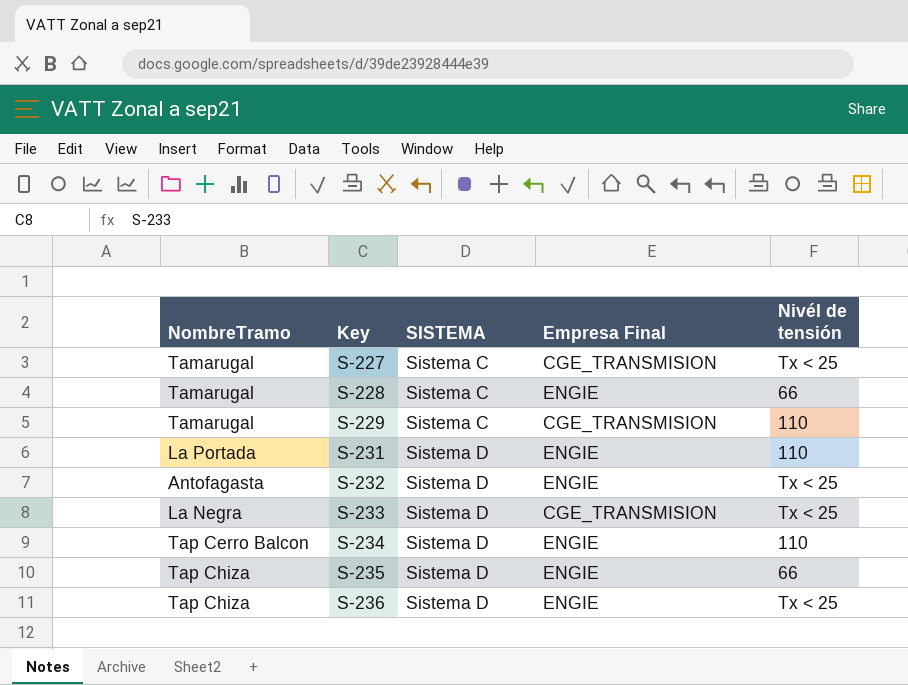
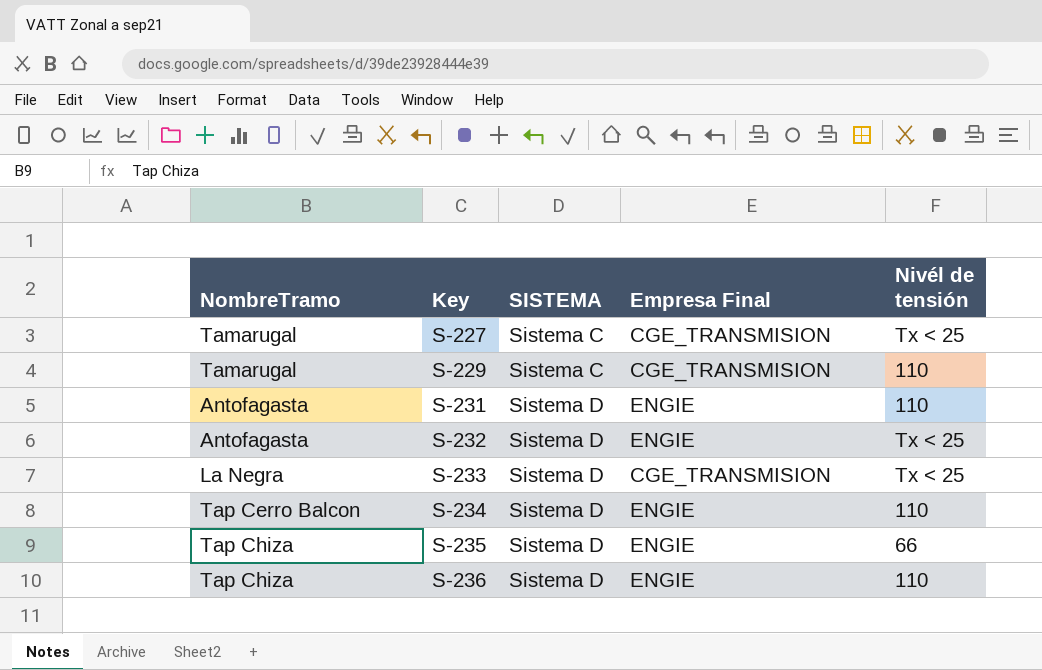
row S-228: Tamarugal | Sistema C | ENGIE | 66 -> none
S-231 | NombreTramo: La Portada -> Antofagasta
S-236 | Nivél de tensión: Tx < 25 -> 110

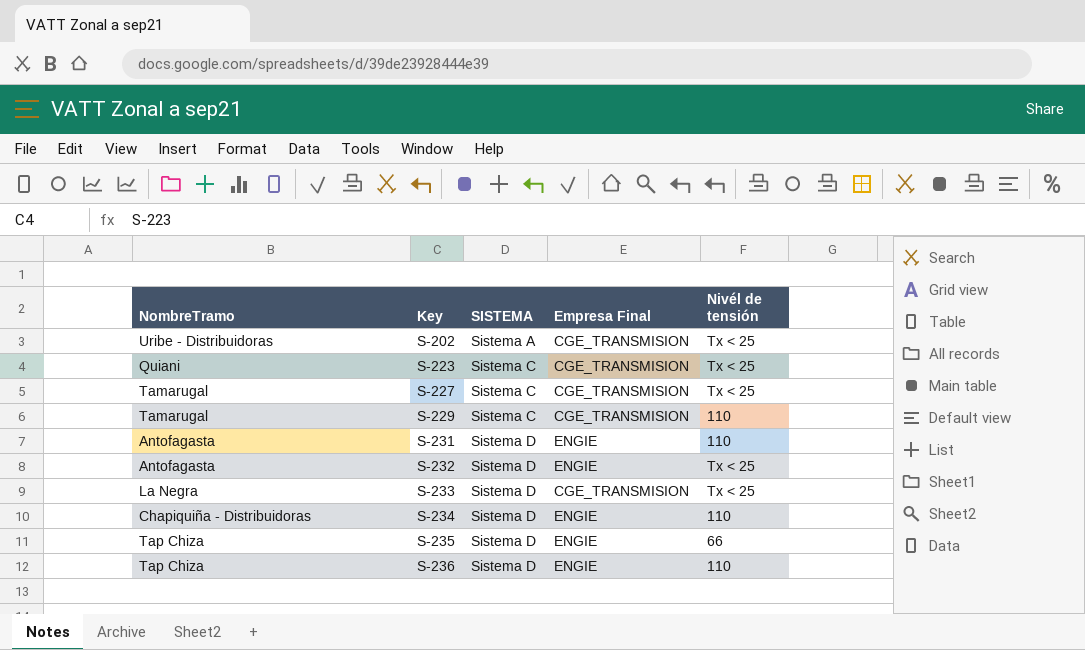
row S-202: none -> Uribe - Distribuidoras | Sistema A | CGE_TRANSMISION | Tx < 25
row S-223: none -> Quiani | Sistema C | CGE_TRANSMISION | Tx < 25
S-234 | NombreTramo: Tap Cerro Balcon -> Chapiquiña - Distribuidoras

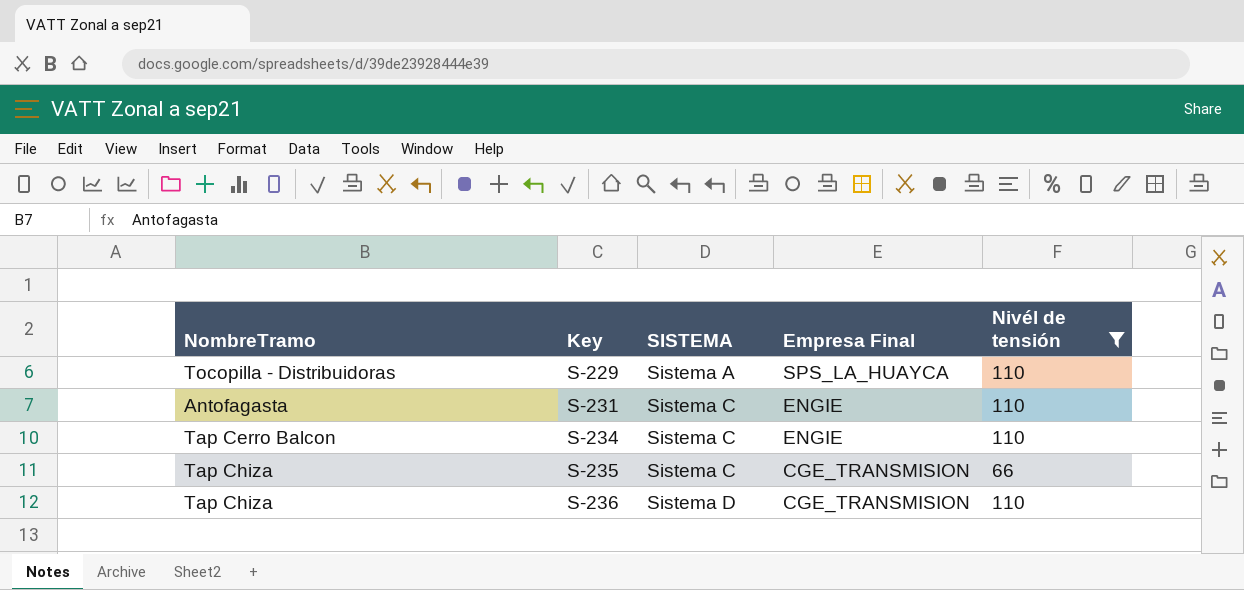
filter: none -> Nivél de tensión != Tx < 25
S-229 | NombreTramo: Tamarugal -> Tocopilla - Distribuidoras
S-229 | SISTEMA: Sistema C -> Sistema A
S-229 | Empresa Final: CGE_TRANSMISION -> SPS_LA_HUAYCA
S-231 | SISTEMA: Sistema D -> Sistema C
S-234 | NombreTramo: Chapiquiña - Distribuidoras -> Tap Cerro Balcon
S-234 | SISTEMA: Sistema D -> Sistema C
S-235 | SISTEMA: Sistema D -> Sistema C
S-235 | Empresa Final: ENGIE -> CGE_TRANSMISION
S-236 | Empresa Final: ENGIE -> CGE_TRANSMISION

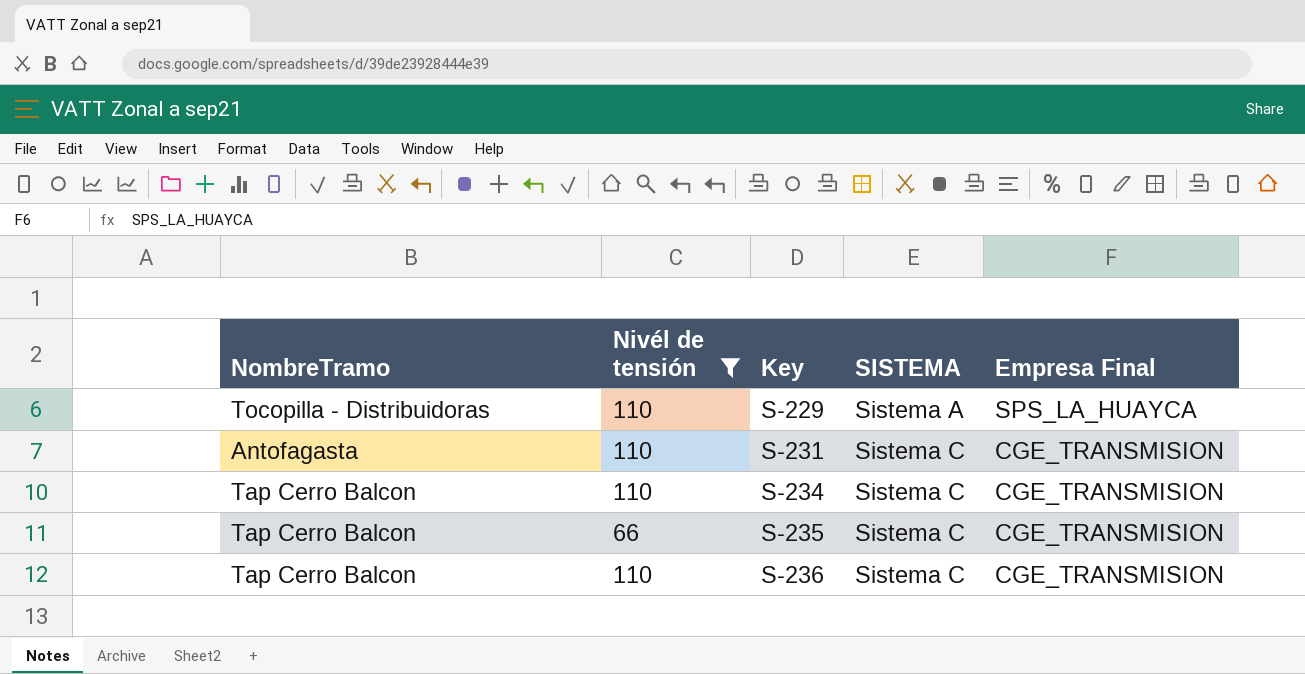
column Nivél de tensión | position: 5 -> 2
S-231 | Empresa Final: ENGIE -> CGE_TRANSMISION
S-234 | Empresa Final: ENGIE -> CGE_TRANSMISION
S-235 | NombreTramo: Tap Chiza -> Tap Cerro Balcon
S-236 | NombreTramo: Tap Chiza -> Tap Cerro Balcon
S-236 | SISTEMA: Sistema D -> Sistema C

